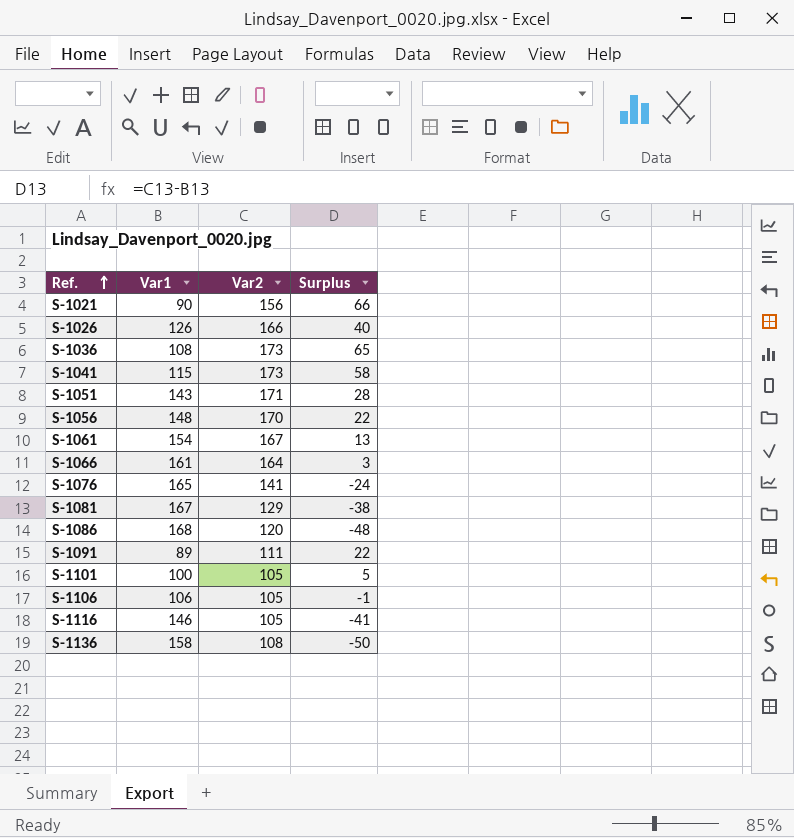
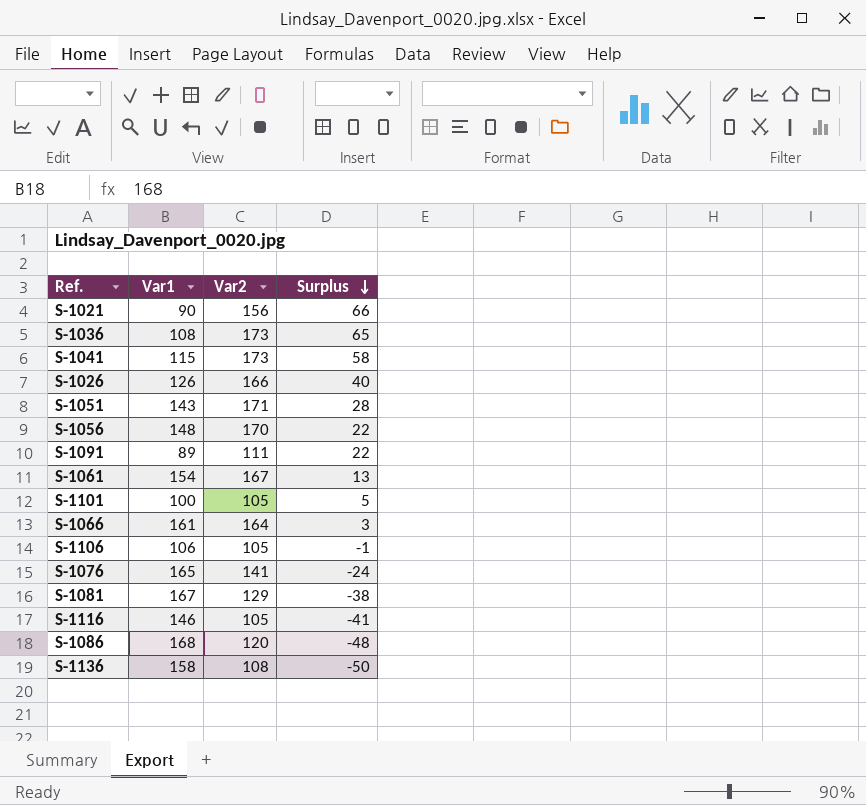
row order: Ref. ascending -> Surplus descending

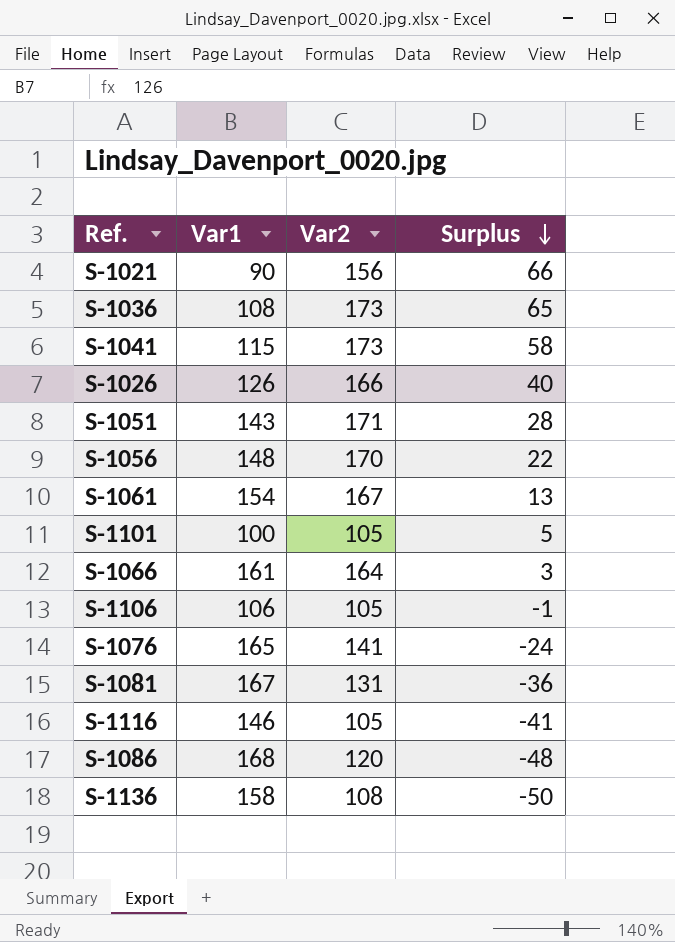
row S-1091: 89 | 111 | 22 -> none
S-1081 | Var2: 129 -> 131
S-1081 | Surplus: -38 -> -36

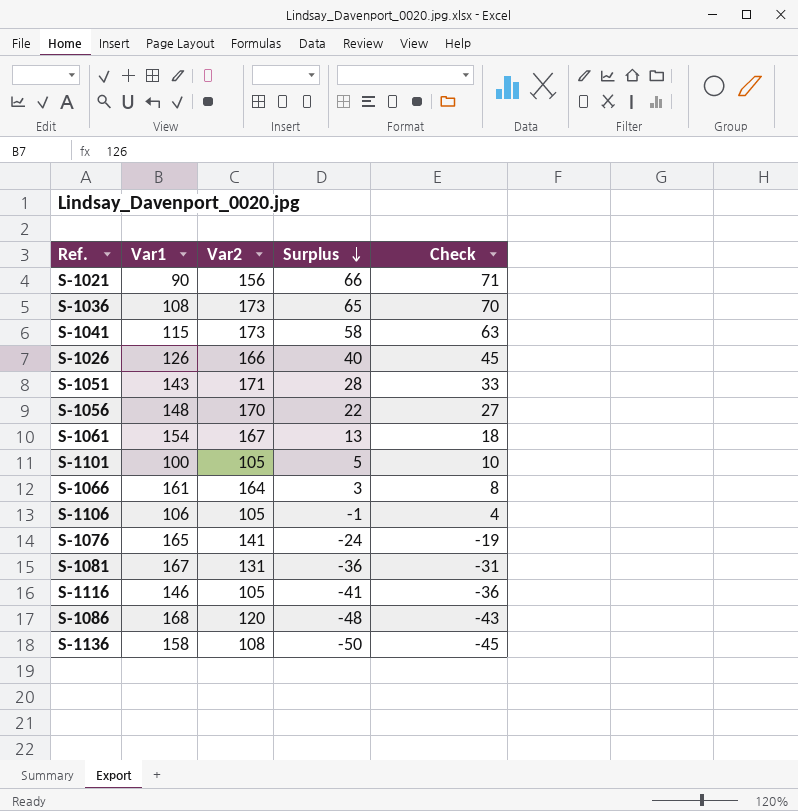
column Check | formula: none -> [Surplus] + 5

